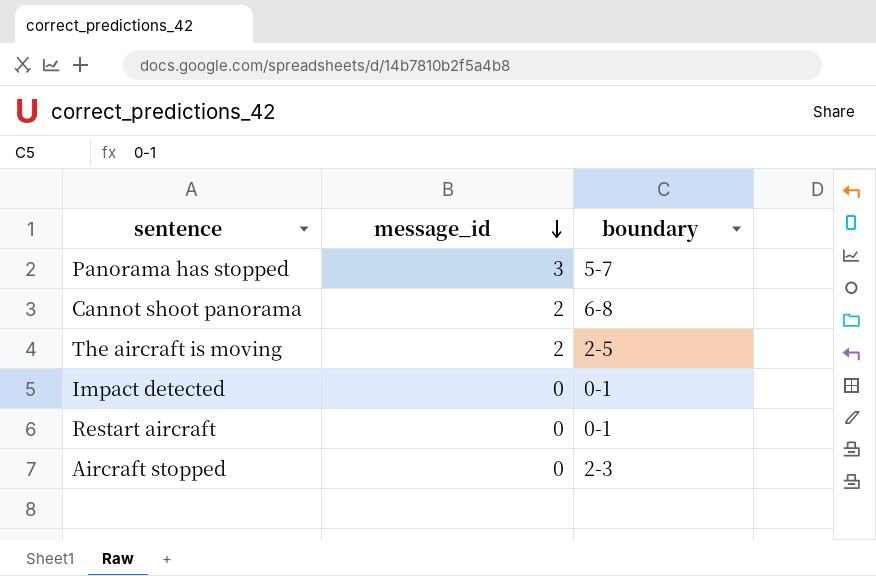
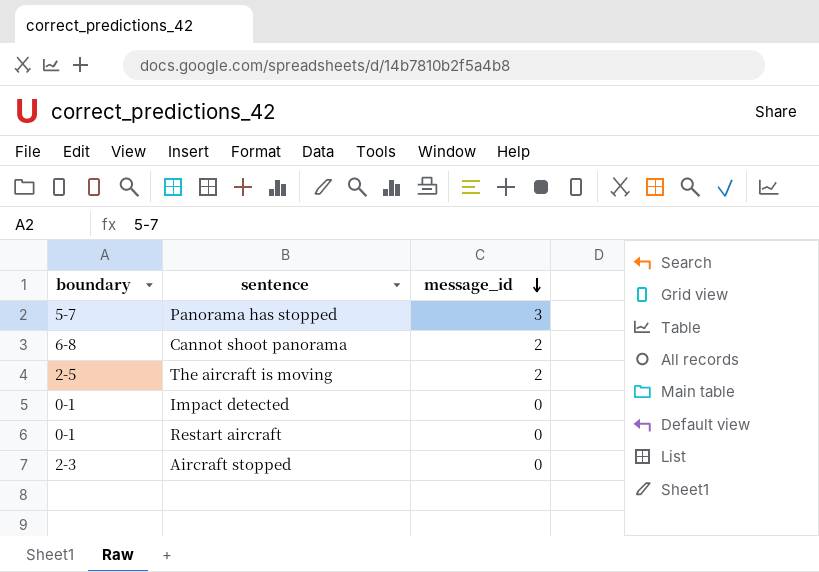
column boundary | position: 3 -> 1

